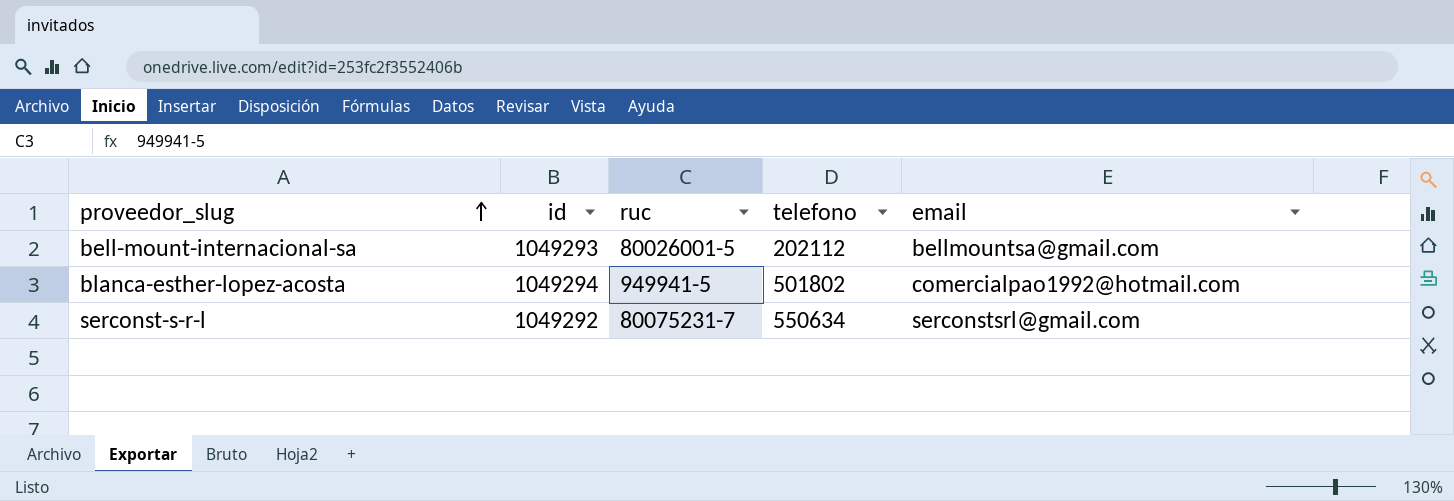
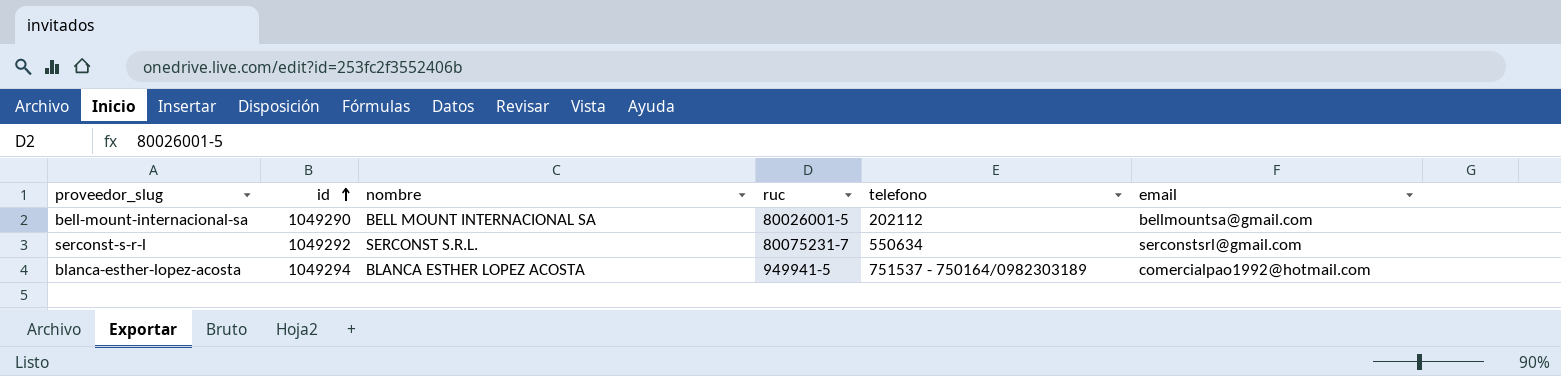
row order: proveedor_slug ascending -> id ascending
column nombre | position: none -> 3
bell-mount-internacional-sa | id: 1049293 -> 1049290
blanca-esther-lopez-acosta | telefono: 501802 -> 751537 - 750164/0982303189

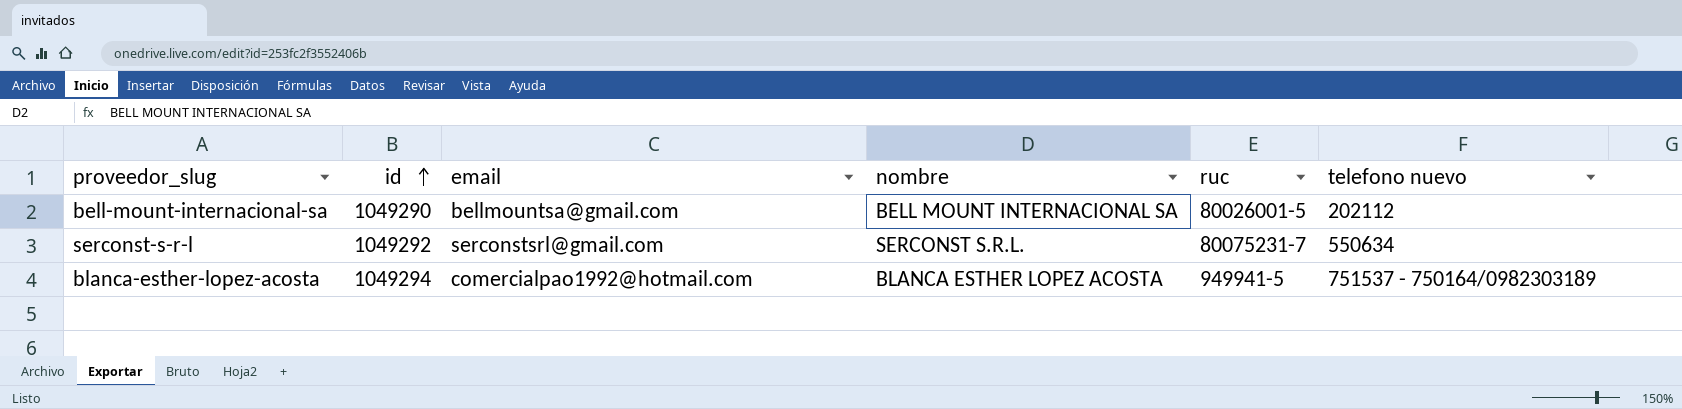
column email | position: 6 -> 3
column name: telefono -> telefono nuevo

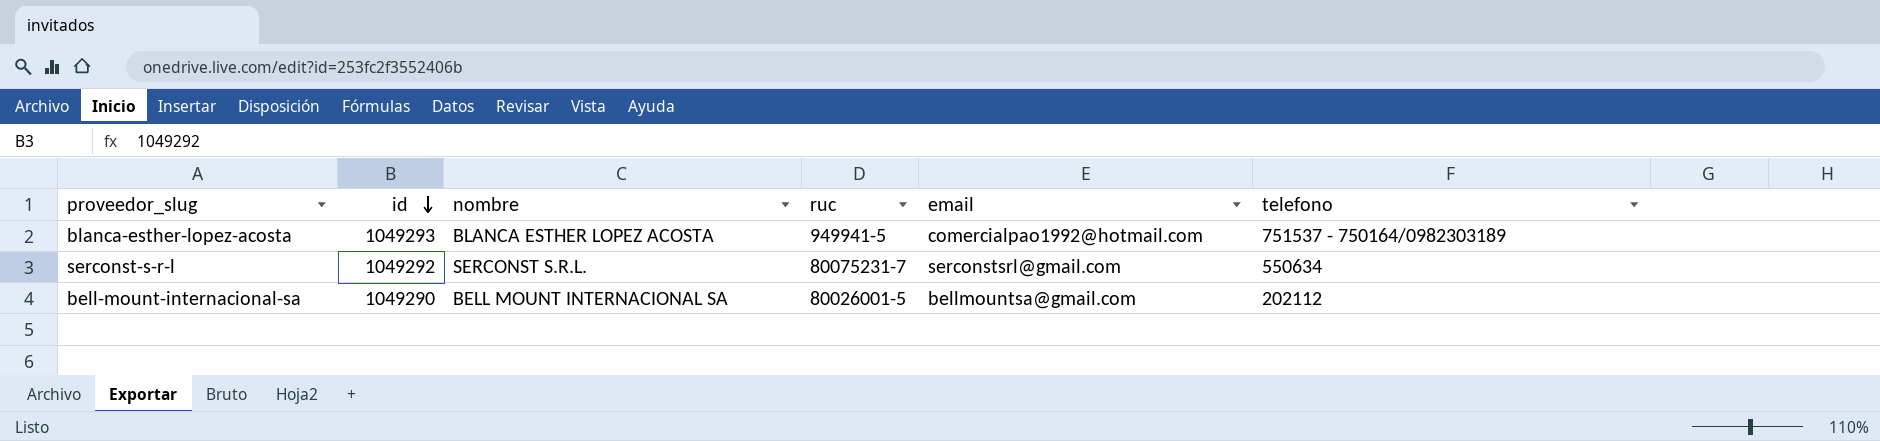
row order: id ascending -> id descending
column email | position: 3 -> 5
column name: telefono nuevo -> telefono
blanca-esther-lopez-acosta | id: 1049294 -> 1049293

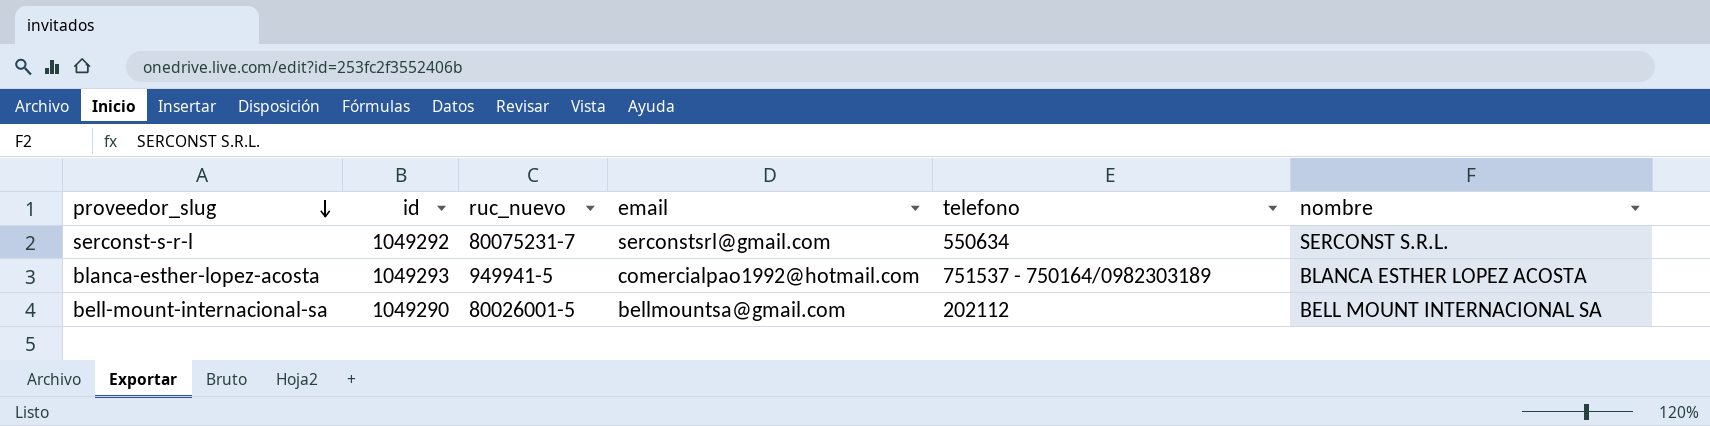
row order: id descending -> proveedor_slug descending
column name: ruc -> ruc_nuevo
column nombre | position: 3 -> 6

